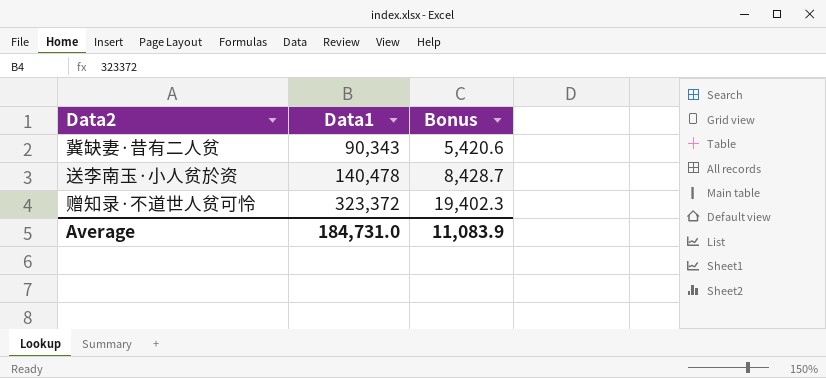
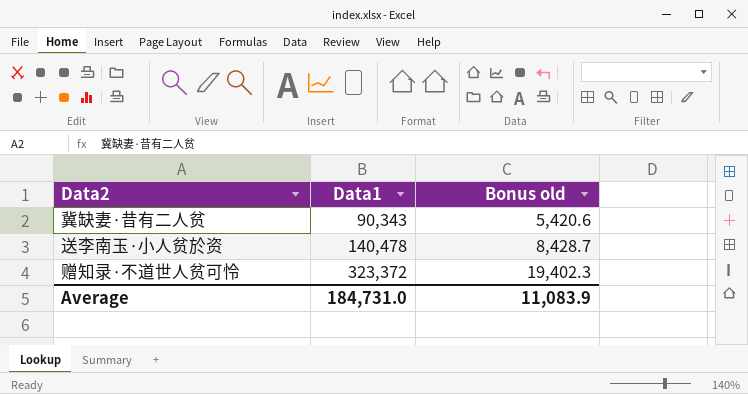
column name: Bonus -> Bonus old

